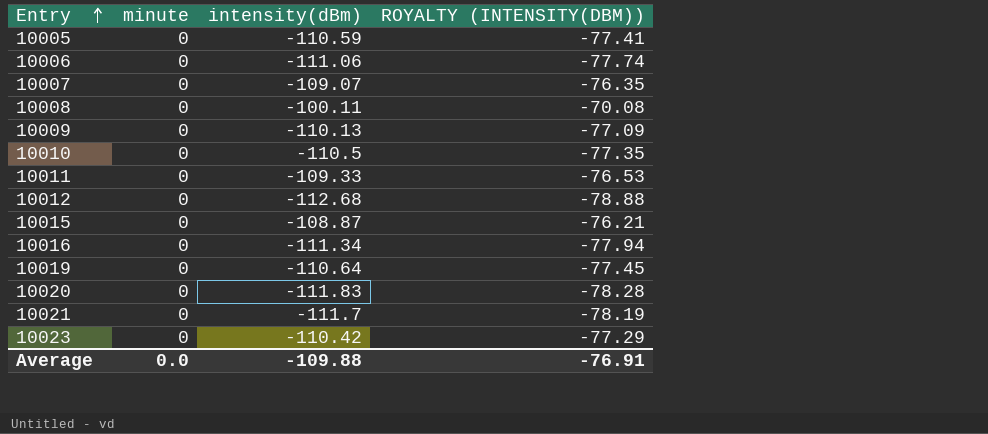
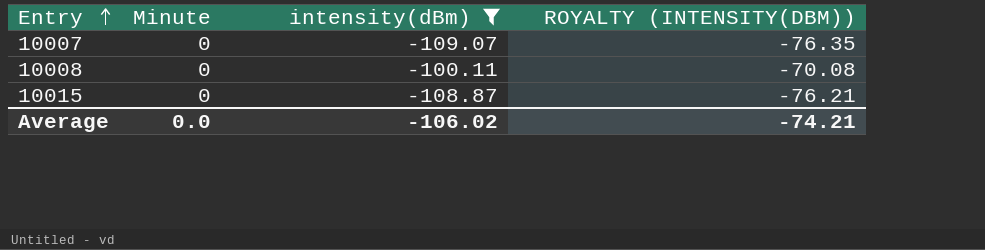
filter: none -> intensity(dBm) >= -109.07
column name: minute -> Minute
Average | intensity(dBm): -109.88 -> -106.02
Average | ROYALTY (INTENSITY(DBM)): -76.91 -> -74.21

